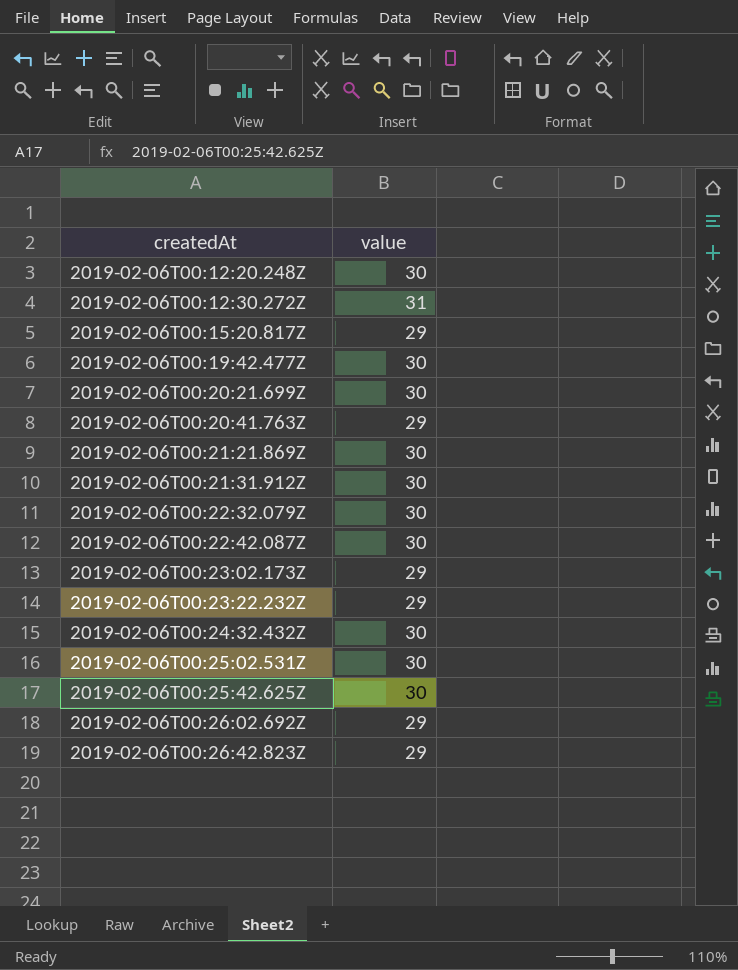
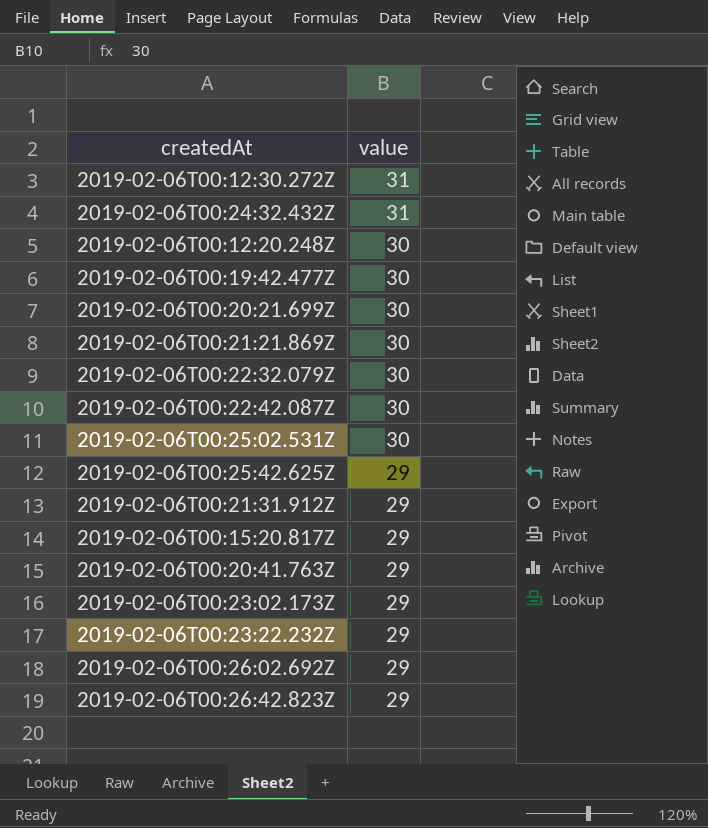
row order: createdAt ascending -> value descending
2019-02-06T00:24:32.432Z | value: 30 -> 31
2019-02-06T00:25:42.625Z | value: 30 -> 29
2019-02-06T00:21:31.912Z | value: 30 -> 29

